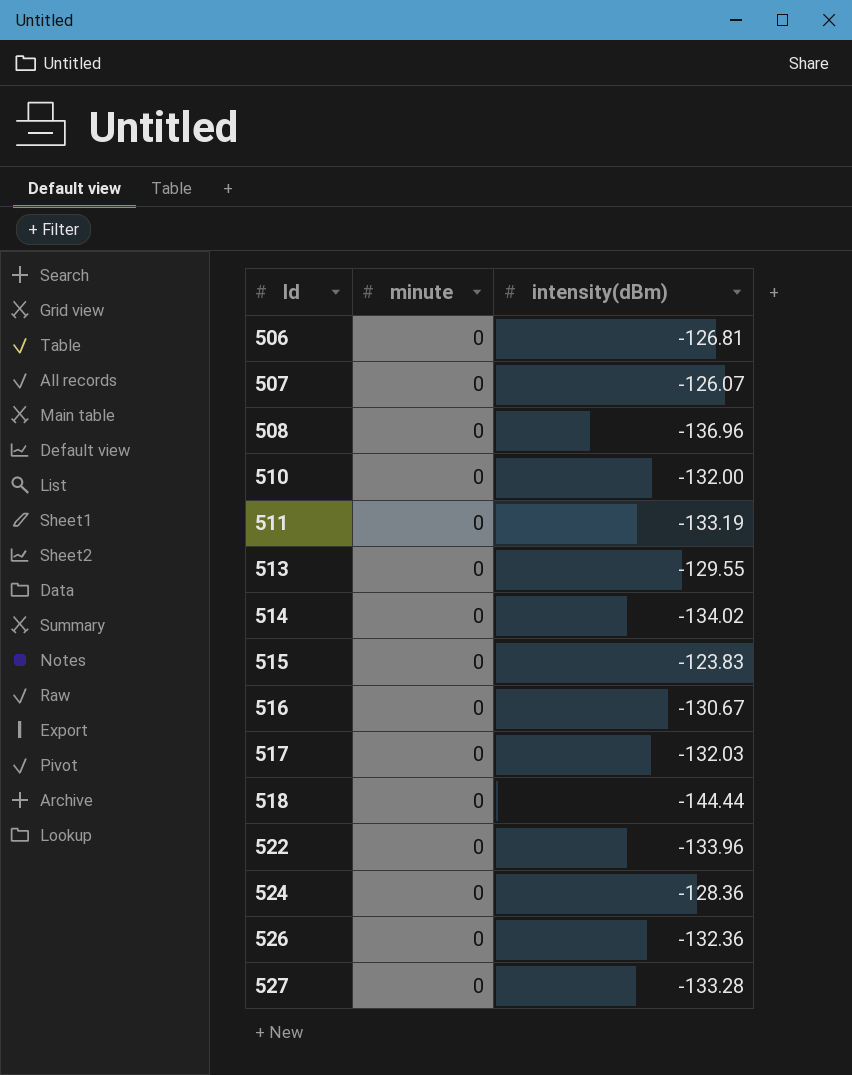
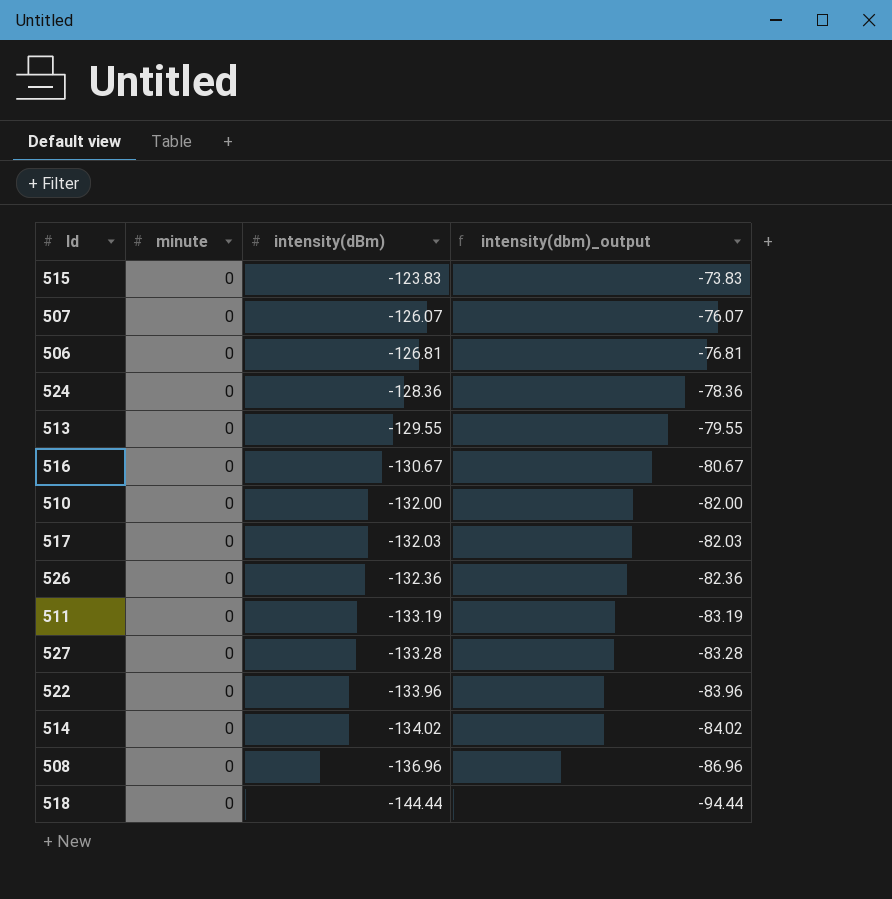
row order: Id ascending -> intensity(dBm) descending
column intensity(dbm)_output | formula: none -> [intensity(dBm)] + 50

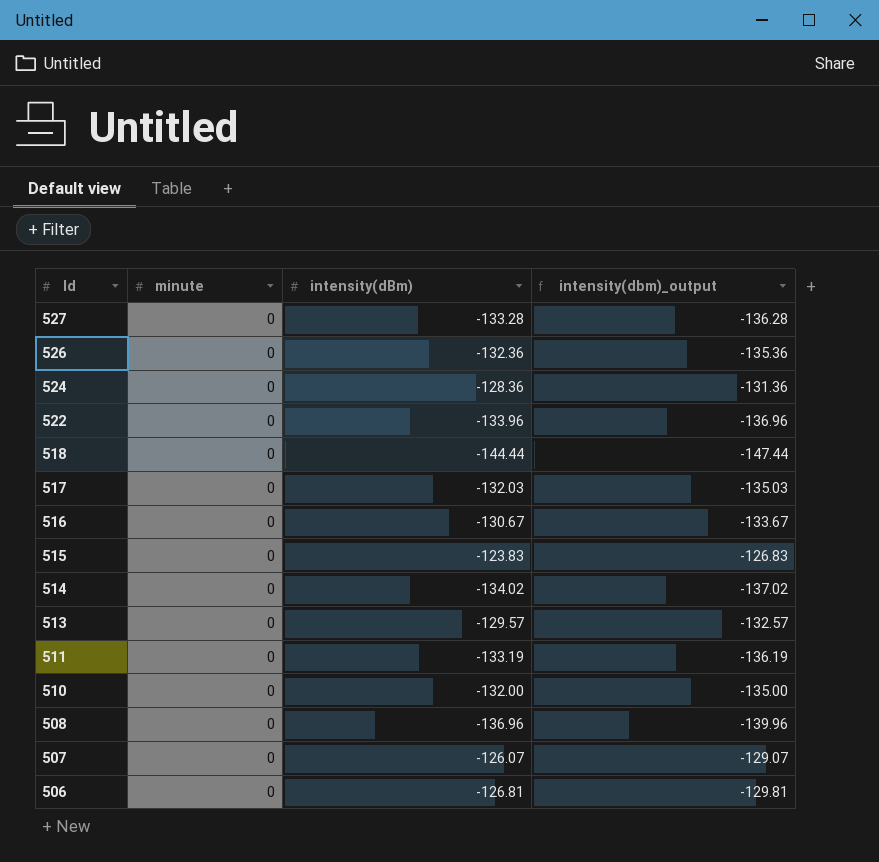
row order: intensity(dBm) descending -> Id descending
column intensity(dbm)_output | formula: [intensity(dBm)] + 50 -> [intensity(dBm)] - 3
513 | intensity(dBm): -129.55 -> -129.57

